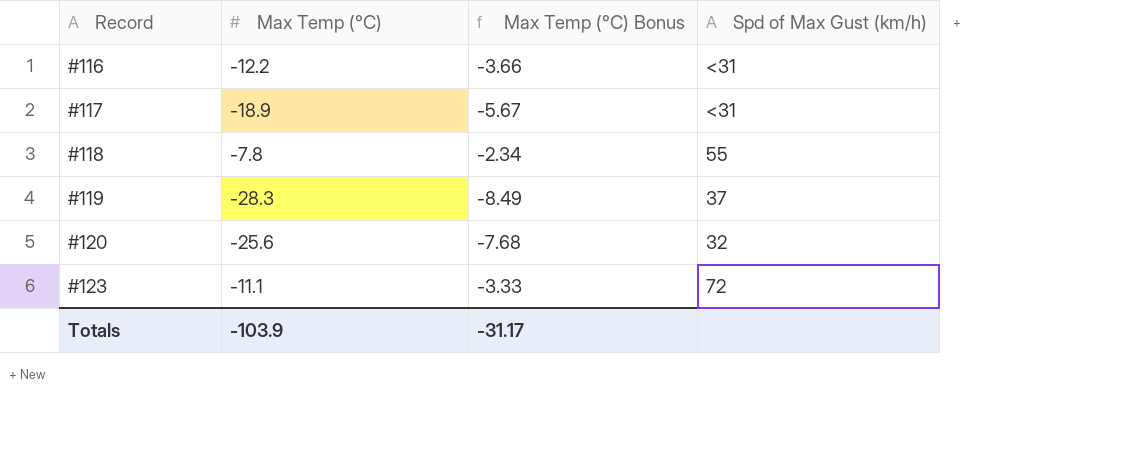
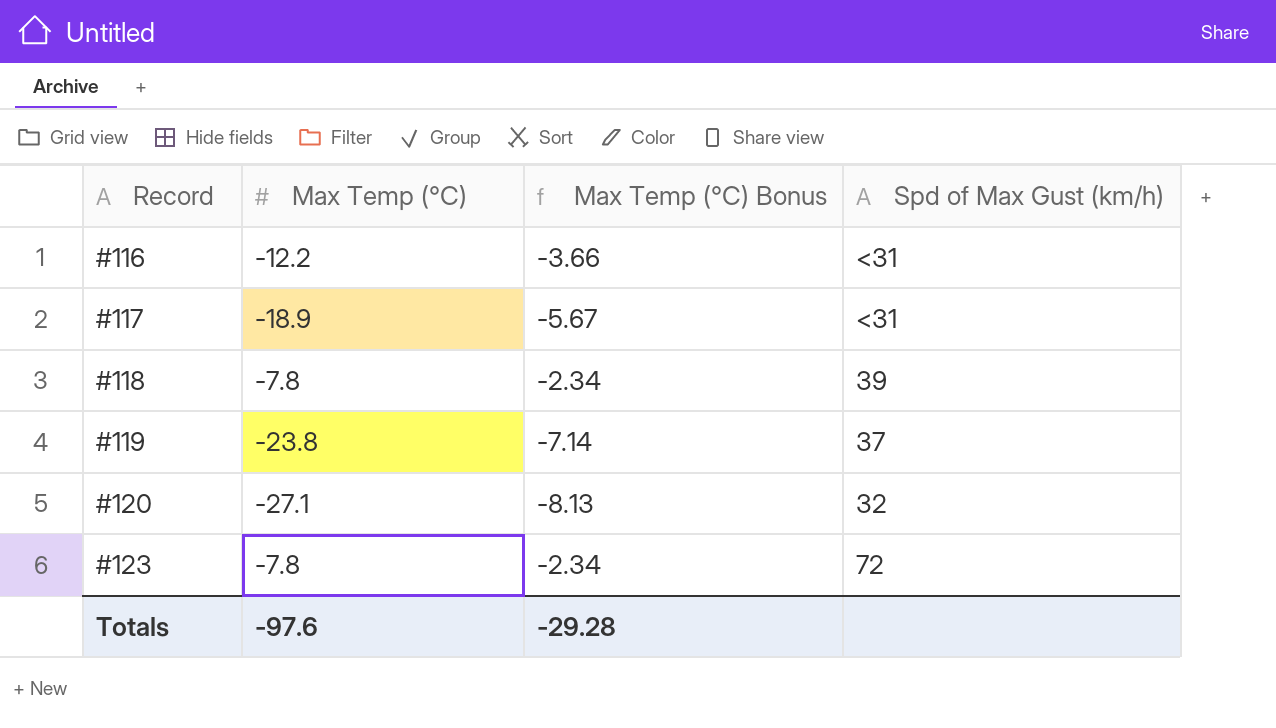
#118 | Spd of Max Gust (km/h): 55 -> 39
#119 | Max Temp (°C): -28.3 -> -23.8
#119 | Max Temp (°C) Bonus: -8.49 -> -7.14
#120 | Max Temp (°C): -25.6 -> -27.1
#120 | Max Temp (°C) Bonus: -7.68 -> -8.13
#123 | Max Temp (°C): -11.1 -> -7.8
#123 | Max Temp (°C) Bonus: -3.33 -> -2.34
Totals | Max Temp (°C): -103.9 -> -97.6
Totals | Max Temp (°C) Bonus: -31.17 -> -29.28

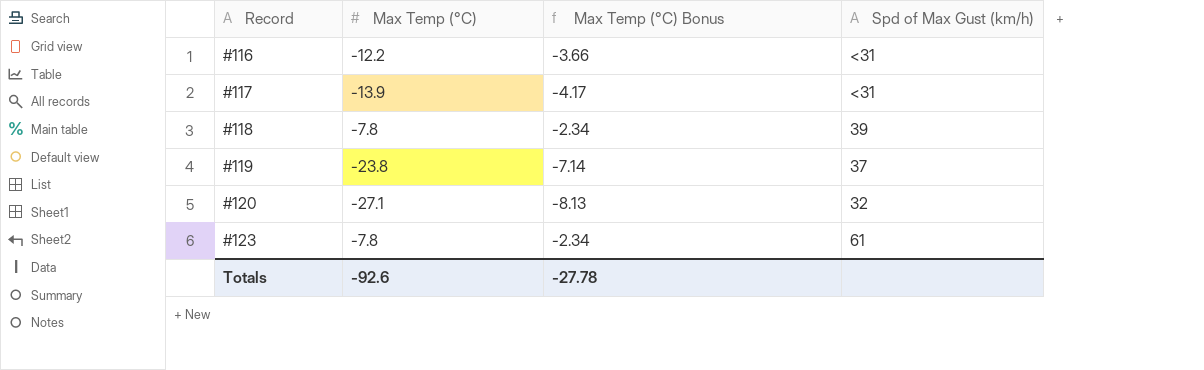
#117 | Max Temp (°C): -18.9 -> -13.9
#117 | Max Temp (°C) Bonus: -5.67 -> -4.17
#123 | Spd of Max Gust (km/h): 72 -> 61
Totals | Max Temp (°C): -97.6 -> -92.6
Totals | Max Temp (°C) Bonus: -29.28 -> -27.78

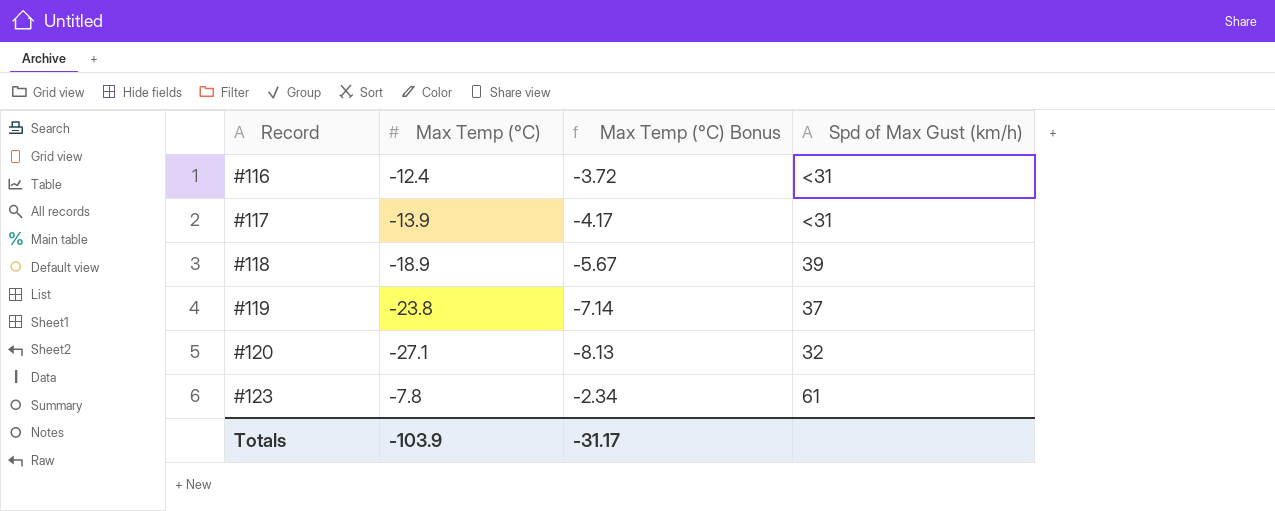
#116 | Max Temp (°C): -12.2 -> -12.4
#116 | Max Temp (°C) Bonus: -3.66 -> -3.72
#118 | Max Temp (°C): -7.8 -> -18.9
#118 | Max Temp (°C) Bonus: -2.34 -> -5.67
Totals | Max Temp (°C): -92.6 -> -103.9
Totals | Max Temp (°C) Bonus: -27.78 -> -31.17

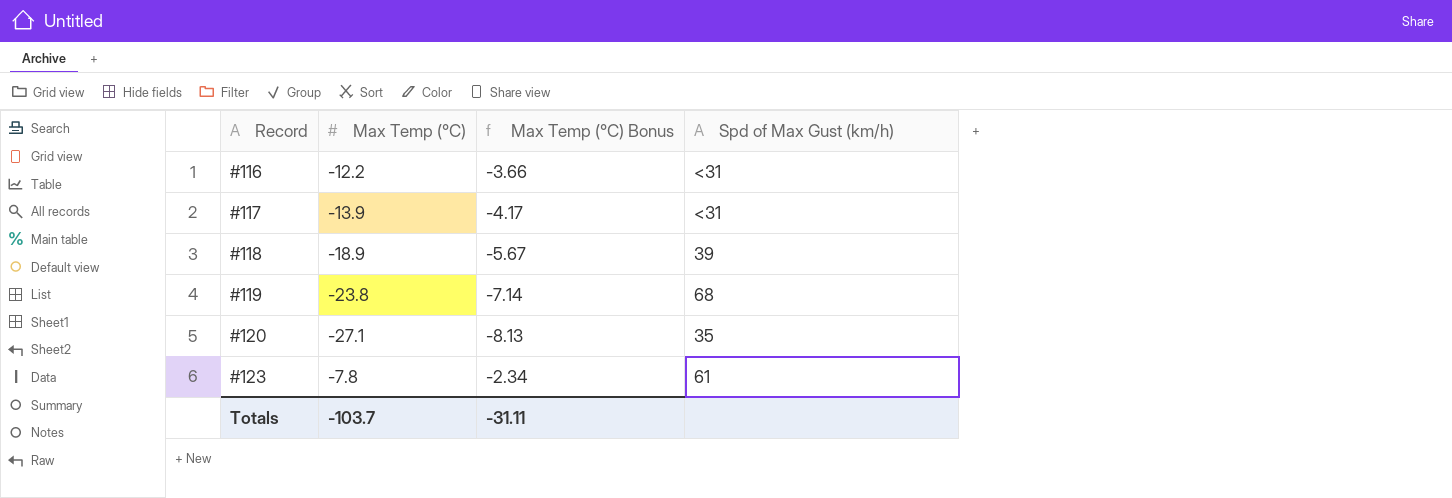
#116 | Max Temp (°C): -12.4 -> -12.2
#116 | Max Temp (°C) Bonus: -3.72 -> -3.66
#119 | Spd of Max Gust (km/h): 37 -> 68
#120 | Spd of Max Gust (km/h): 32 -> 35
Totals | Max Temp (°C): -103.9 -> -103.7
Totals | Max Temp (°C) Bonus: -31.17 -> -31.11

